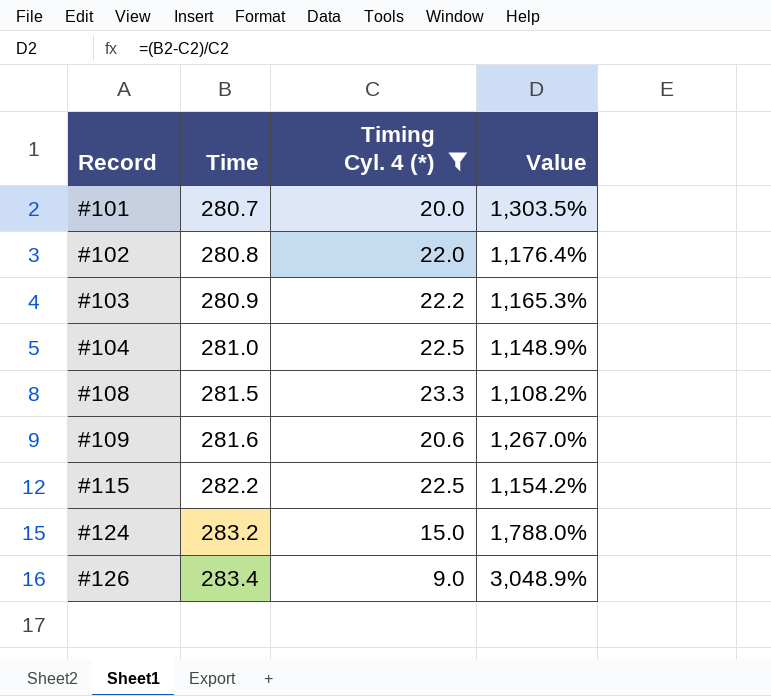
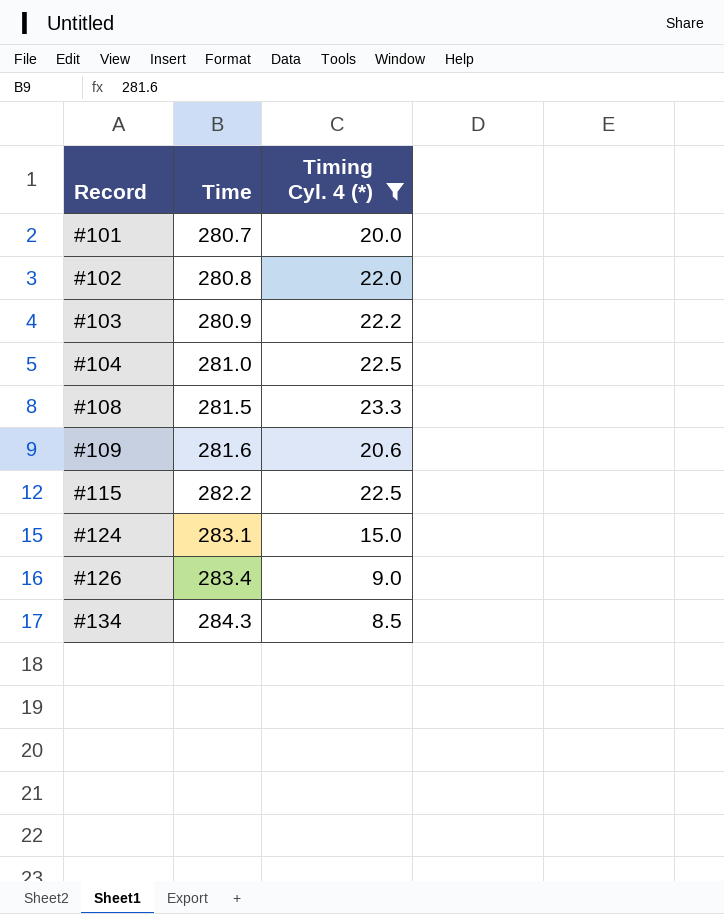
column Value | formula: ([Time] - [Timing Cyl. 4 (*)]) / [Timing Cyl. 4 (*)] -> none
#124 | Time: 283.2 -> 283.1
row #134: none -> 284.3 | 8.5

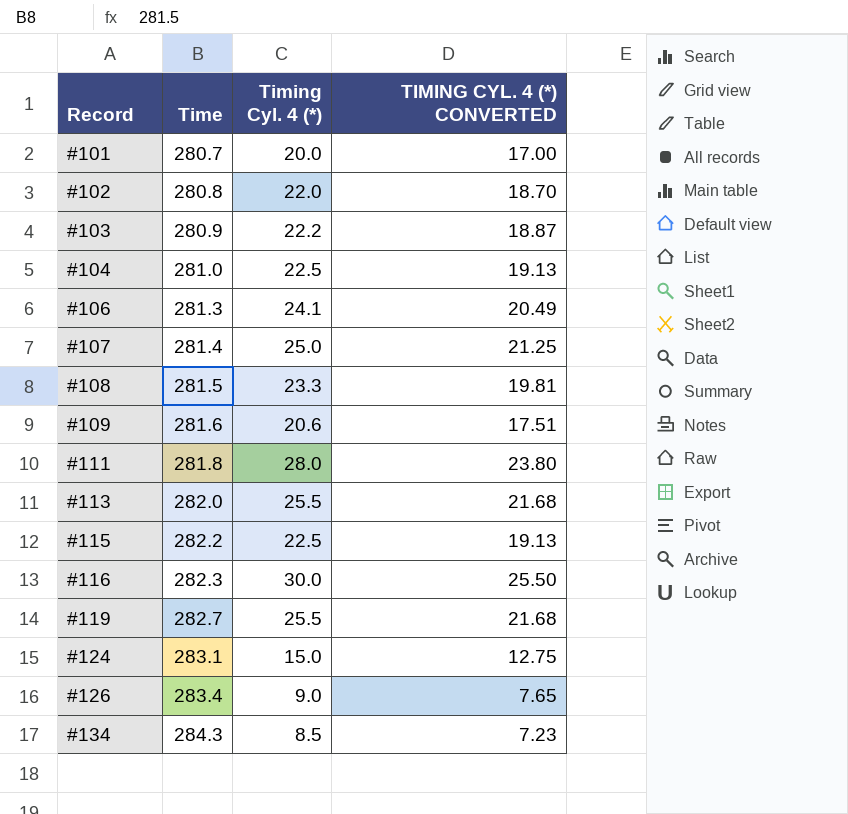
filter: Timing Cyl. 4 (*) <= 23.3 -> none
column TIMING CYL. 4 (*) CONVERTED | formula: none -> [Timing Cyl. 4 (*)] * 0.85

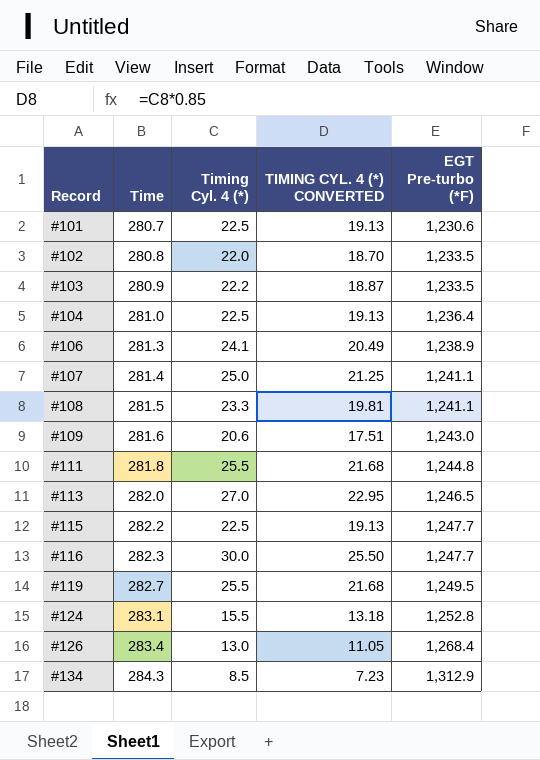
column EGT Pre-turbo (*F) | position: none -> 5
#101 | Timing Cyl. 4 (*): 20.0 -> 22.5
#101 | TIMING CYL. 4 (*) CONVERTED: 17.00 -> 19.13
#111 | Timing Cyl. 4 (*): 28.0 -> 25.5
#111 | TIMING CYL. 4 (*) CONVERTED: 23.80 -> 21.68
#113 | Timing Cyl. 4 (*): 25.5 -> 27.0
#113 | TIMING CYL. 4 (*) CONVERTED: 21.68 -> 22.95
#124 | Timing Cyl. 4 (*): 15.0 -> 15.5
#124 | TIMING CYL. 4 (*) CONVERTED: 12.75 -> 13.18
#126 | Timing Cyl. 4 (*): 9.0 -> 13.0
#126 | TIMING CYL. 4 (*) CONVERTED: 7.65 -> 11.05

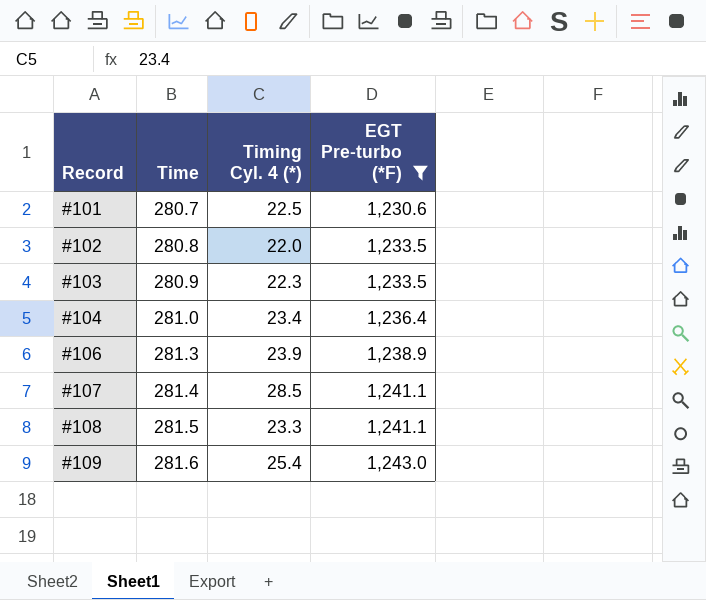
filter: none -> EGT Pre-turbo (*F) <= 1,243.0
column TIMING CYL. 4 (*) CONVERTED | formula: [Timing Cyl. 4 (*)] * 0.85 -> none
#103 | Timing Cyl. 4 (*): 22.2 -> 22.3
#104 | Timing Cyl. 4 (*): 22.5 -> 23.4
#106 | Timing Cyl. 4 (*): 24.1 -> 23.9
#107 | Timing Cyl. 4 (*): 25.0 -> 28.5
#109 | Timing Cyl. 4 (*): 20.6 -> 25.4

